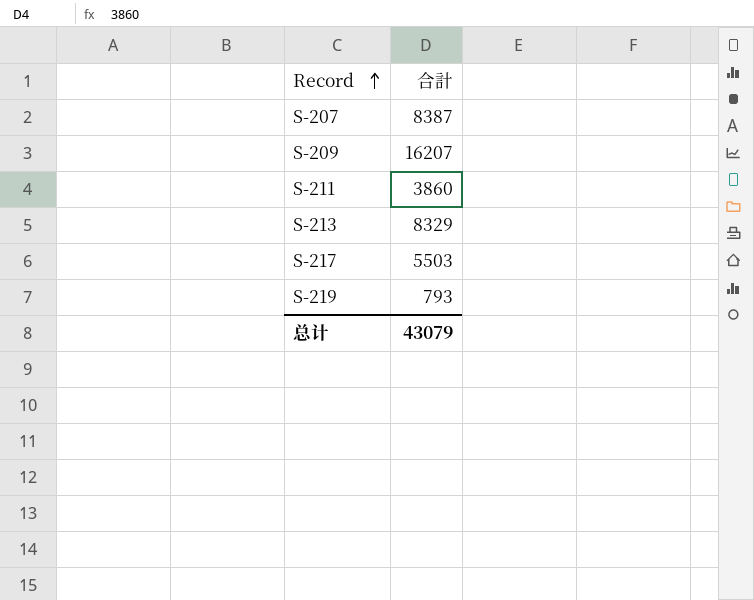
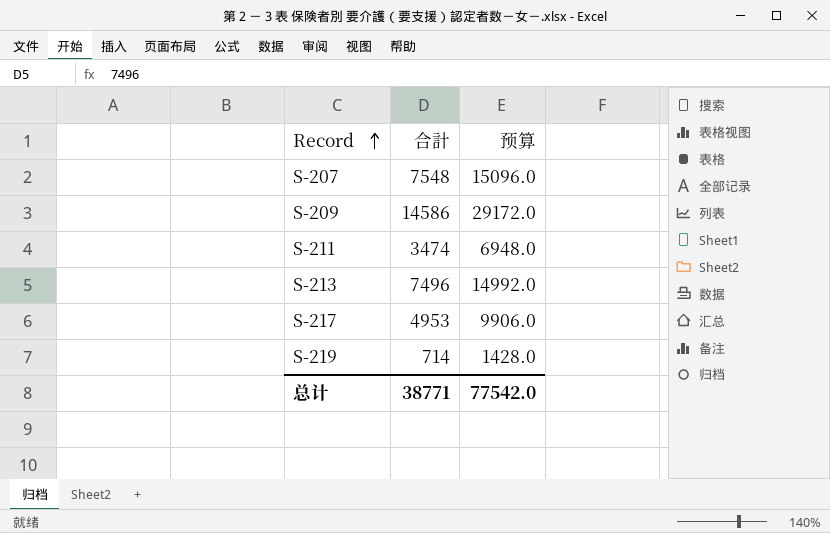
column 预算 | formula: none -> [合計] * 2
S-207 | 合計: 8387 -> 7548
S-209 | 合計: 16207 -> 14586
S-211 | 合計: 3860 -> 3474
S-213 | 合計: 8329 -> 7496
S-217 | 合計: 5503 -> 4953
S-219 | 合計: 793 -> 714
总计 | 合計: 43079 -> 38771

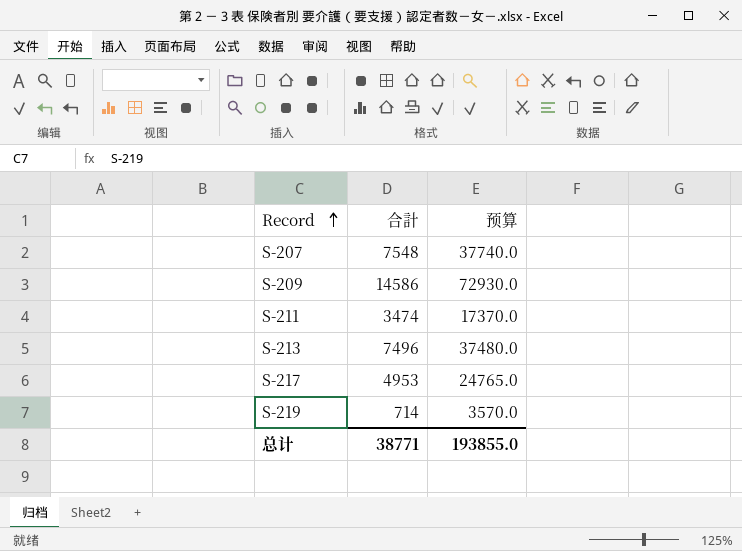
column 预算 | formula: [合計] * 2 -> [合計] * 5
总计 | 预算: 77542.0 -> 193855.0

